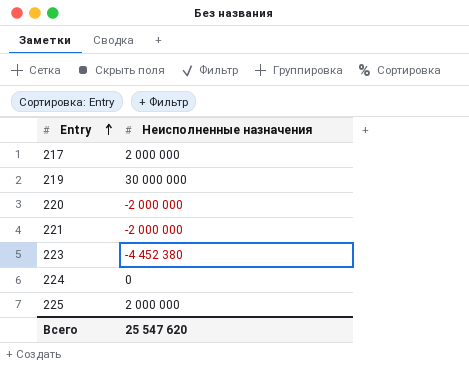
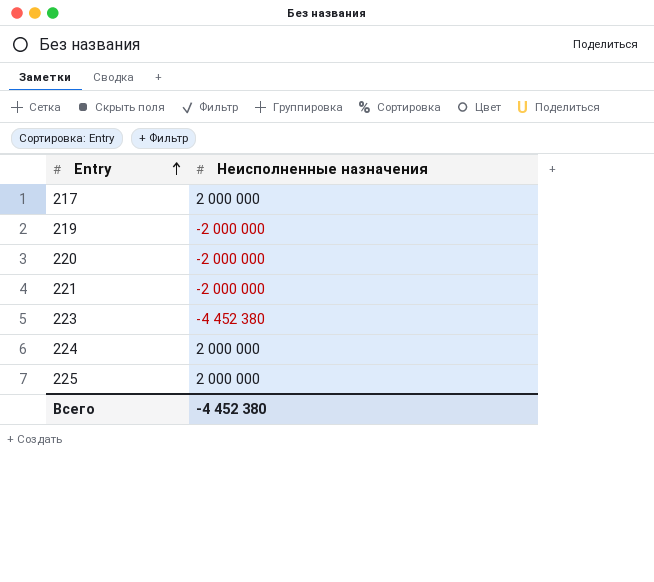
219 | Неисполненные назначения: 30 000 000 -> -2 000 000
224 | Неисполненные назначения: 0 -> 2 000 000
Всего | Неисполненные назначения: 25 547 620 -> -4 452 380

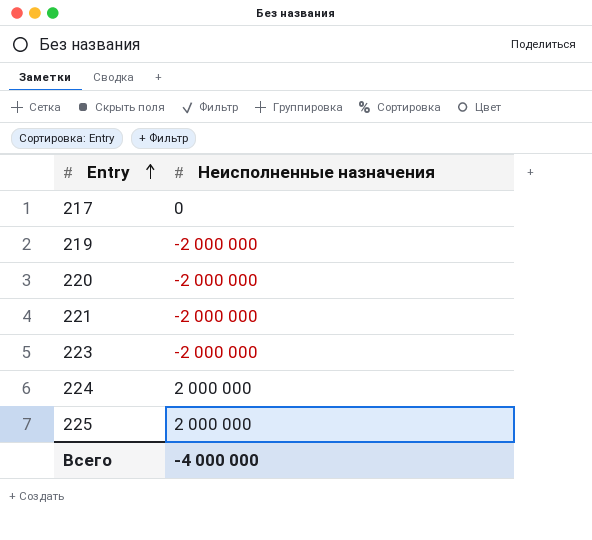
217 | Неисполненные назначения: 2 000 000 -> 0
223 | Неисполненные назначения: -4 452 380 -> -2 000 000
Всего | Неисполненные назначения: -4 452 380 -> -4 000 000

